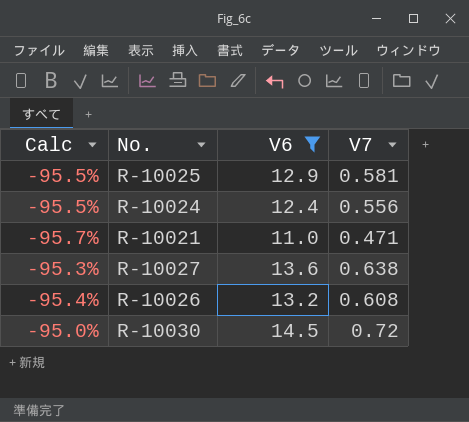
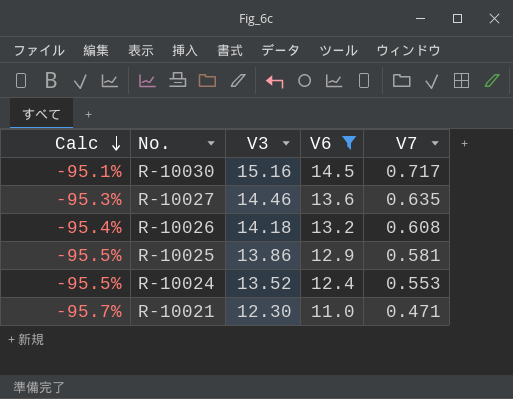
row order: none -> Calc descending
column V3 | position: none -> 3
R-10030 | Calc: -95.0% -> -95.1%
R-10030 | V7: 0.72 -> 0.717
R-10027 | V7: 0.638 -> 0.635
R-10024 | V7: 0.556 -> 0.553

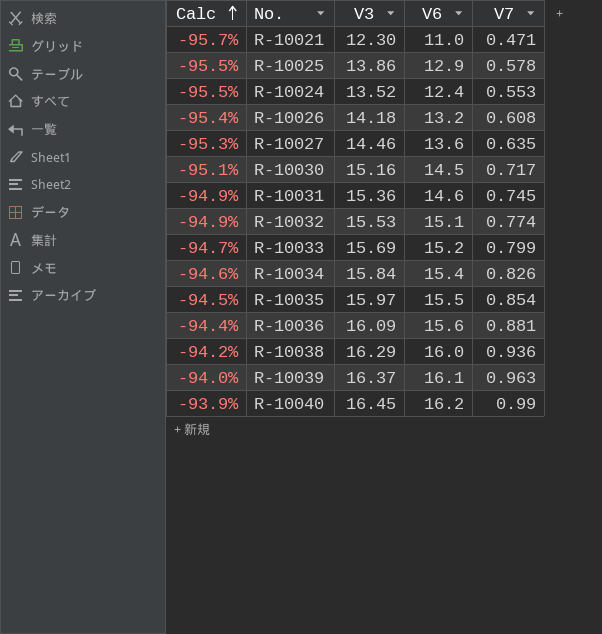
filter: V6 <= 14.5 -> none
row order: Calc descending -> Calc ascending
R-10025 | V7: 0.581 -> 0.578

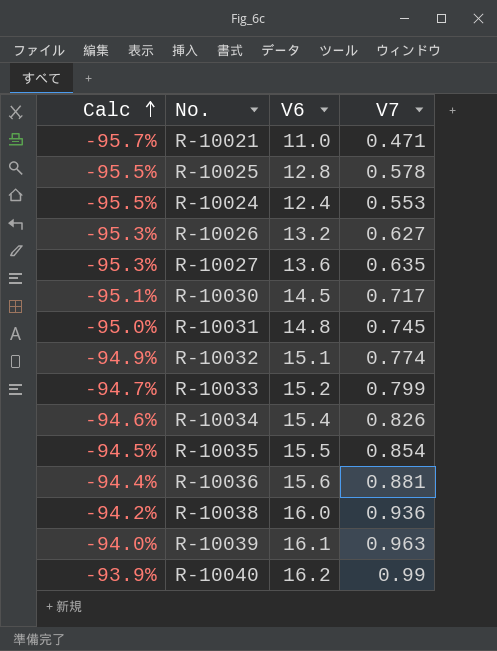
column V3 | position: 3 -> none
R-10025 | V6: 12.9 -> 12.8
R-10026 | Calc: -95.4% -> -95.3%
R-10026 | V7: 0.608 -> 0.627
R-10031 | Calc: -94.9% -> -95.0%
R-10031 | V6: 14.6 -> 14.8

